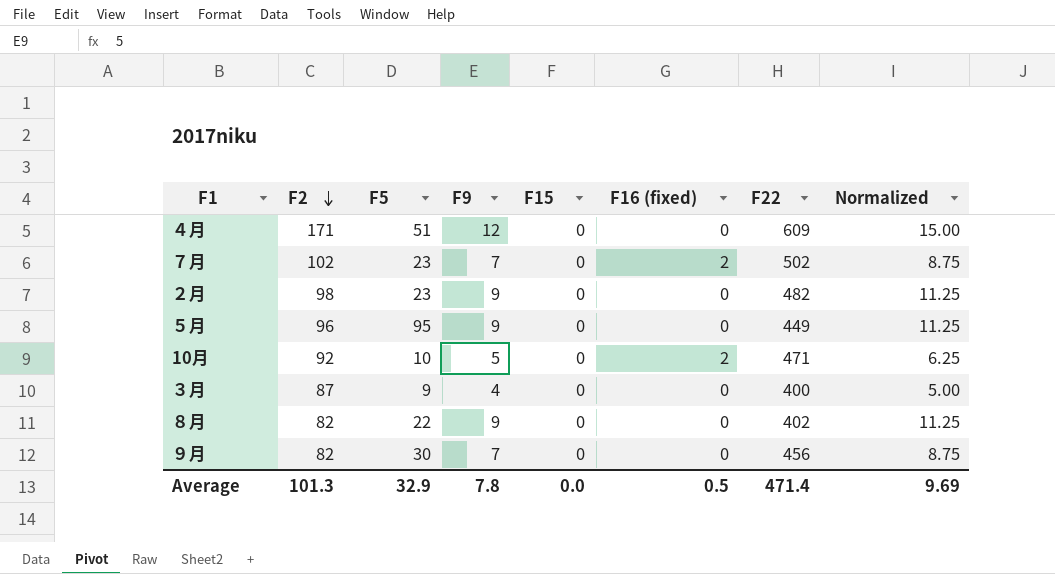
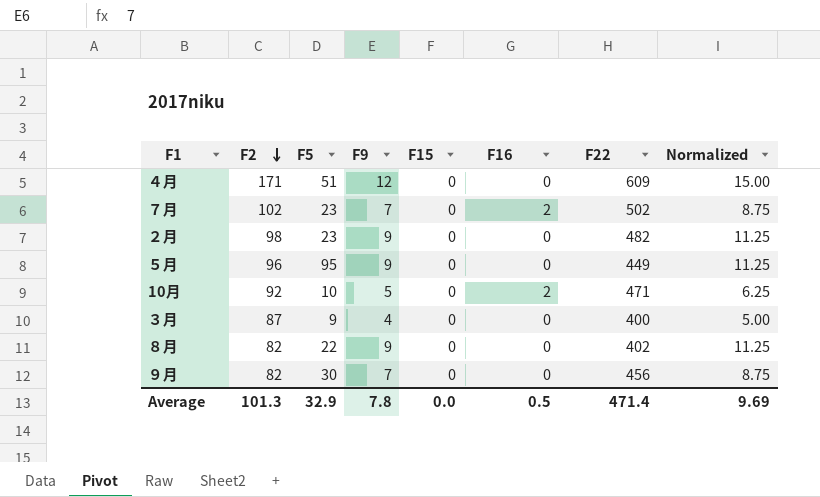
column name: F16 (fixed) -> F16

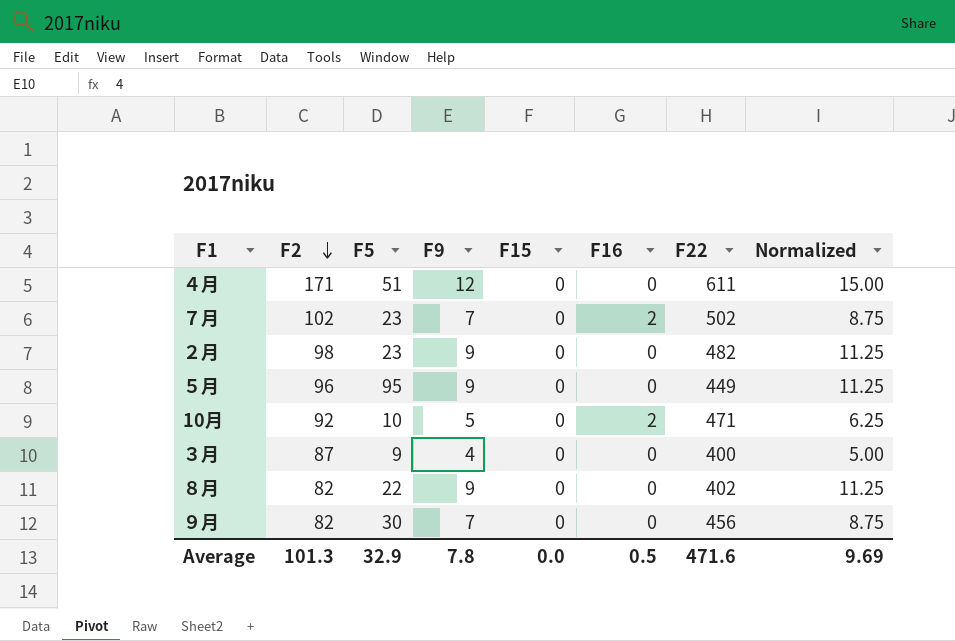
４月 | F22: 609 -> 611
Average | F22: 471.4 -> 471.6

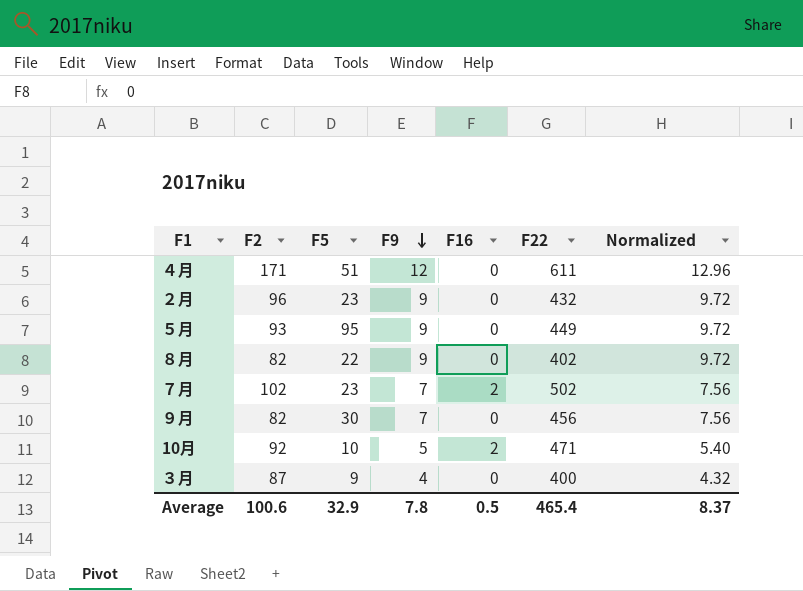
row order: F2 descending -> F9 descending
column F15 | position: 5 -> none
column Normalized | formula: [F9] * 1.25 -> [F9] * 1.08
２月 | F2: 98 -> 96
２月 | F22: 482 -> 432
５月 | F2: 96 -> 93
Average | F2: 101.3 -> 100.6
Average | F22: 471.6 -> 465.4
Average | Normalized: 9.69 -> 8.37

